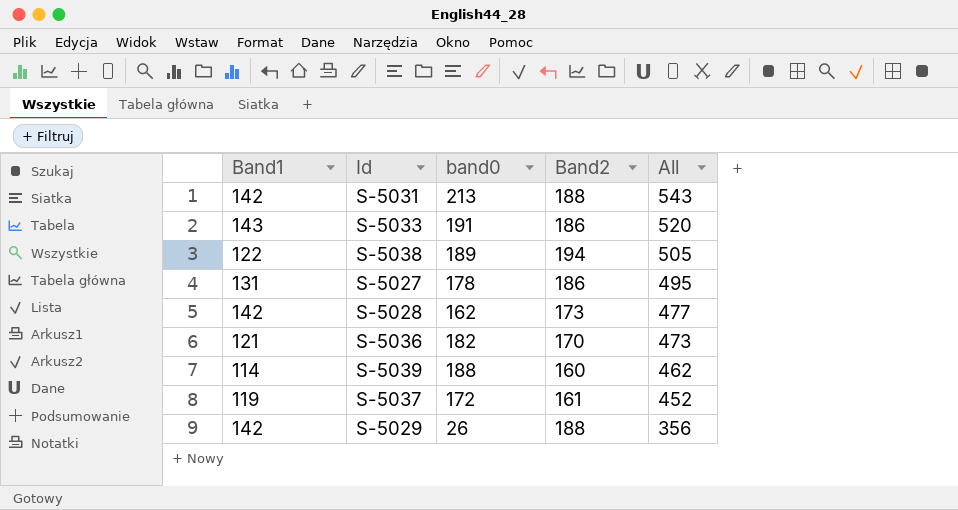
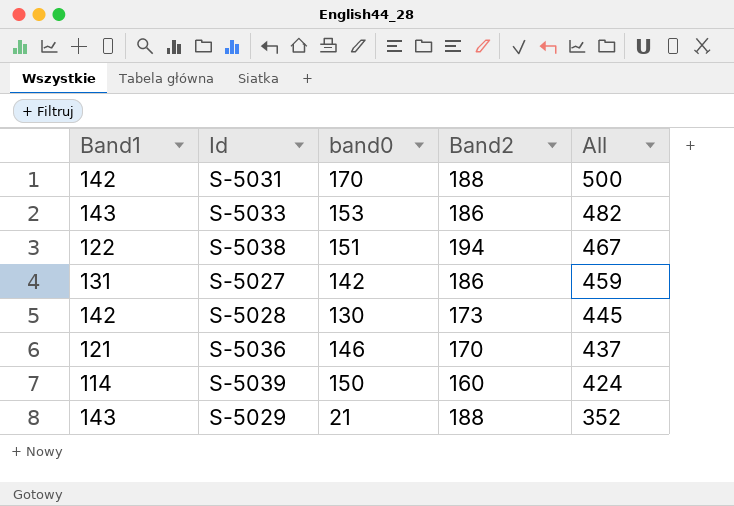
row S-5037: 119 | 172 | 161 | 452 -> none
S-5031 | band0: 213 -> 170
S-5031 | All: 543 -> 500
S-5033 | band0: 191 -> 153
S-5033 | All: 520 -> 482
S-5038 | band0: 189 -> 151
S-5038 | All: 505 -> 467
S-5027 | band0: 178 -> 142
S-5027 | All: 495 -> 459
S-5028 | band0: 162 -> 130
S-5028 | All: 477 -> 445
S-5036 | band0: 182 -> 146
S-5036 | All: 473 -> 437
S-5039 | band0: 188 -> 150
S-5039 | All: 462 -> 424
S-5029 | Band1: 142 -> 143
S-5029 | band0: 26 -> 21
S-5029 | All: 356 -> 352

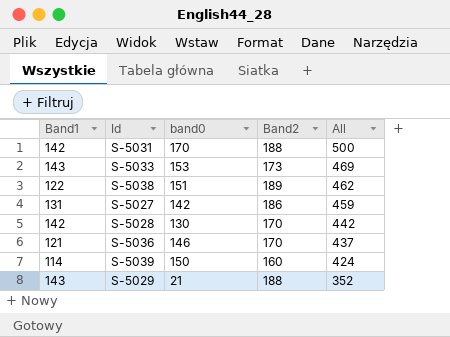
S-5033 | Band2: 186 -> 173
S-5033 | All: 482 -> 469
S-5038 | Band2: 194 -> 189
S-5038 | All: 467 -> 462
S-5028 | Band2: 173 -> 170
S-5028 | All: 445 -> 442

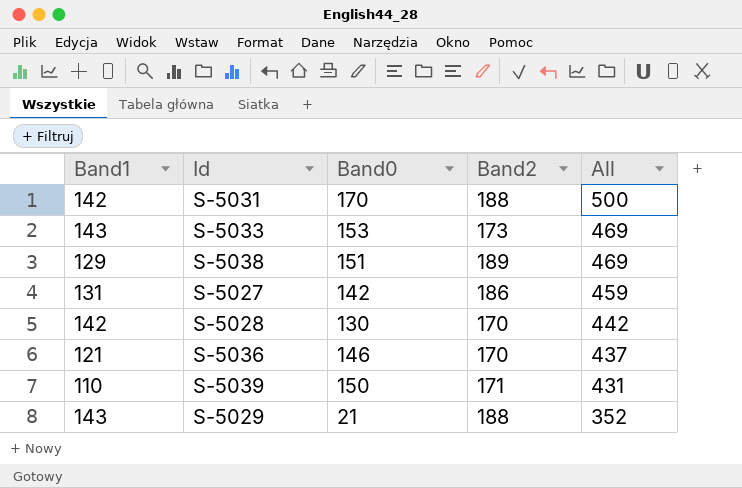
column name: band0 -> Band0
S-5038 | Band1: 122 -> 129
S-5038 | All: 462 -> 469
S-5039 | Band1: 114 -> 110
S-5039 | Band2: 160 -> 171
S-5039 | All: 424 -> 431

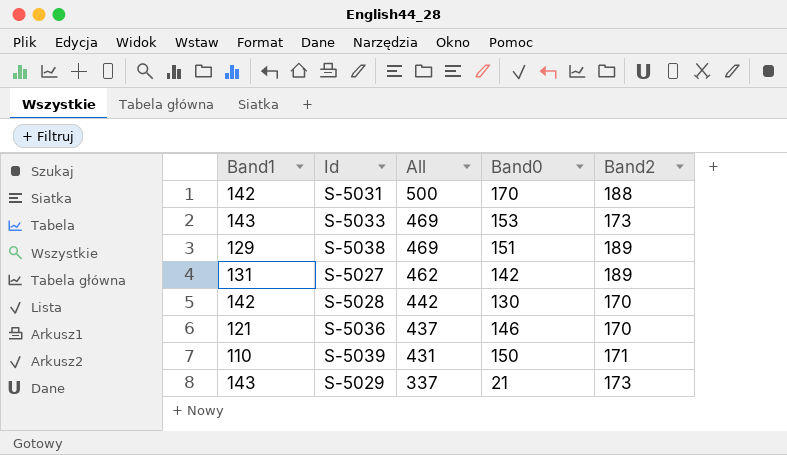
column All | position: 5 -> 3
S-5027 | All: 459 -> 462
S-5027 | Band2: 186 -> 189
S-5029 | All: 352 -> 337
S-5029 | Band2: 188 -> 173

